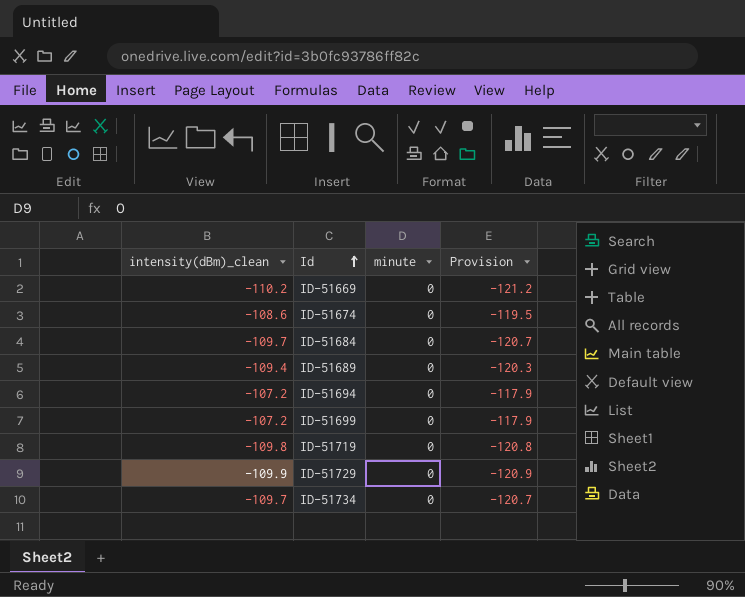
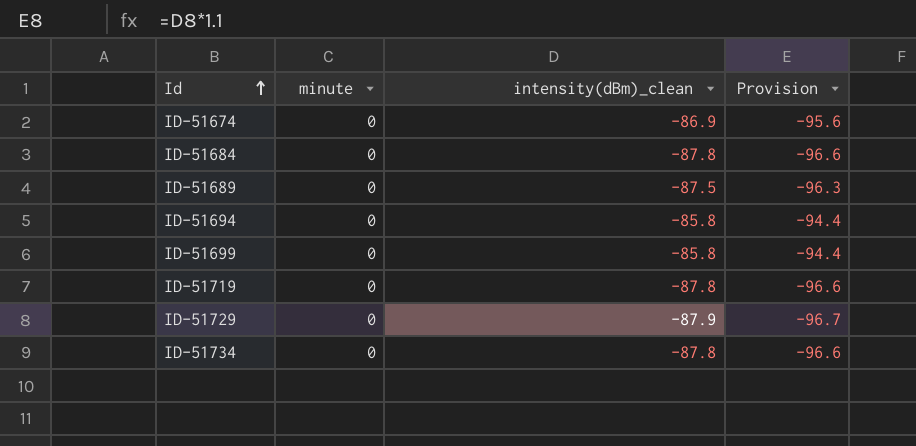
column intensity(dBm)_clean | position: 1 -> 3
row ID-51669: -110.2 | 0 | -121.2 -> none
ID-51674 | intensity(dBm)_clean: -108.6 -> -86.9
ID-51674 | Provision: -119.5 -> -95.6
ID-51684 | intensity(dBm)_clean: -109.7 -> -87.8
ID-51684 | Provision: -120.7 -> -96.6
ID-51689 | intensity(dBm)_clean: -109.4 -> -87.5
ID-51689 | Provision: -120.3 -> -96.3
ID-51694 | intensity(dBm)_clean: -107.2 -> -85.8
ID-51694 | Provision: -117.9 -> -94.4
ID-51699 | intensity(dBm)_clean: -107.2 -> -85.8
ID-51699 | Provision: -117.9 -> -94.4
ID-51719 | intensity(dBm)_clean: -109.8 -> -87.8
ID-51719 | Provision: -120.8 -> -96.6
ID-51729 | intensity(dBm)_clean: -109.9 -> -87.9
ID-51729 | Provision: -120.9 -> -96.7
ID-51734 | intensity(dBm)_clean: -109.7 -> -87.8
ID-51734 | Provision: -120.7 -> -96.6

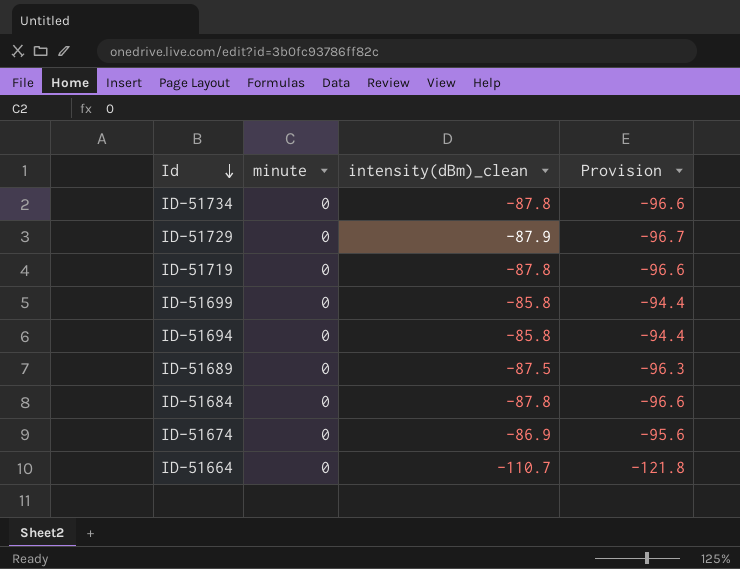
row order: Id ascending -> Id descending
row ID-51664: none -> 0 | -110.7 | -121.8

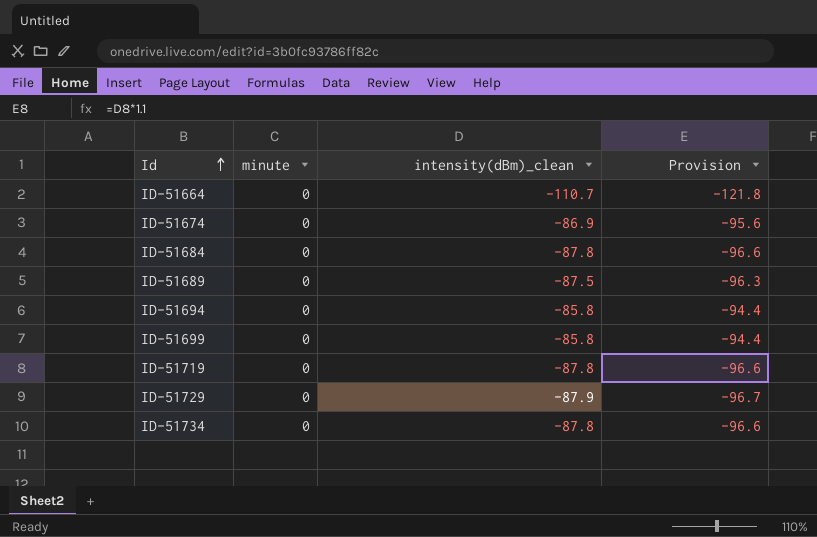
row order: Id descending -> Id ascending

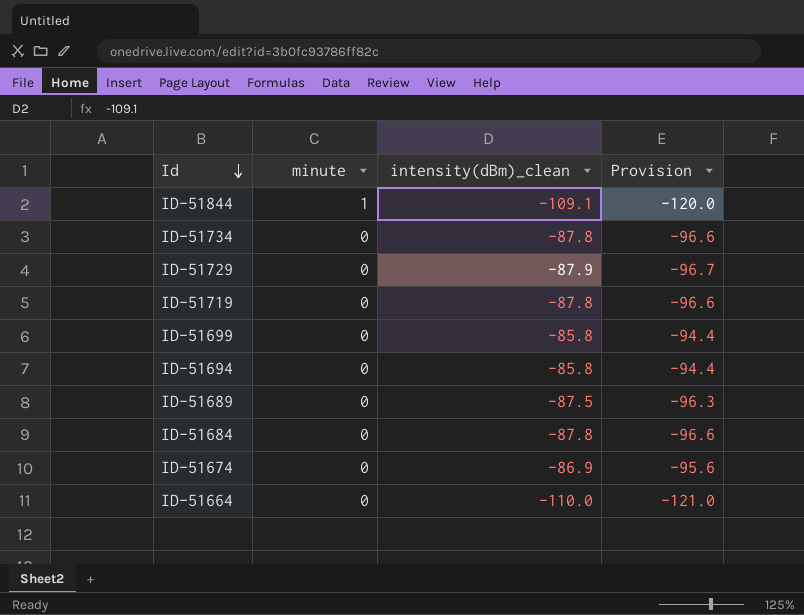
row order: Id ascending -> Id descending
row ID-51844: none -> 1 | -109.1 | -120.0
ID-51664 | intensity(dBm)_clean: -110.7 -> -110.0
ID-51664 | Provision: -121.8 -> -121.0

